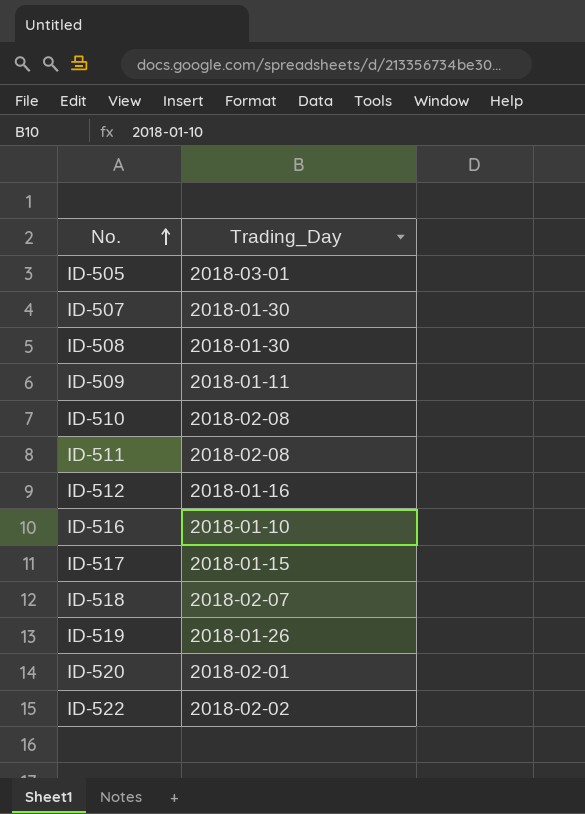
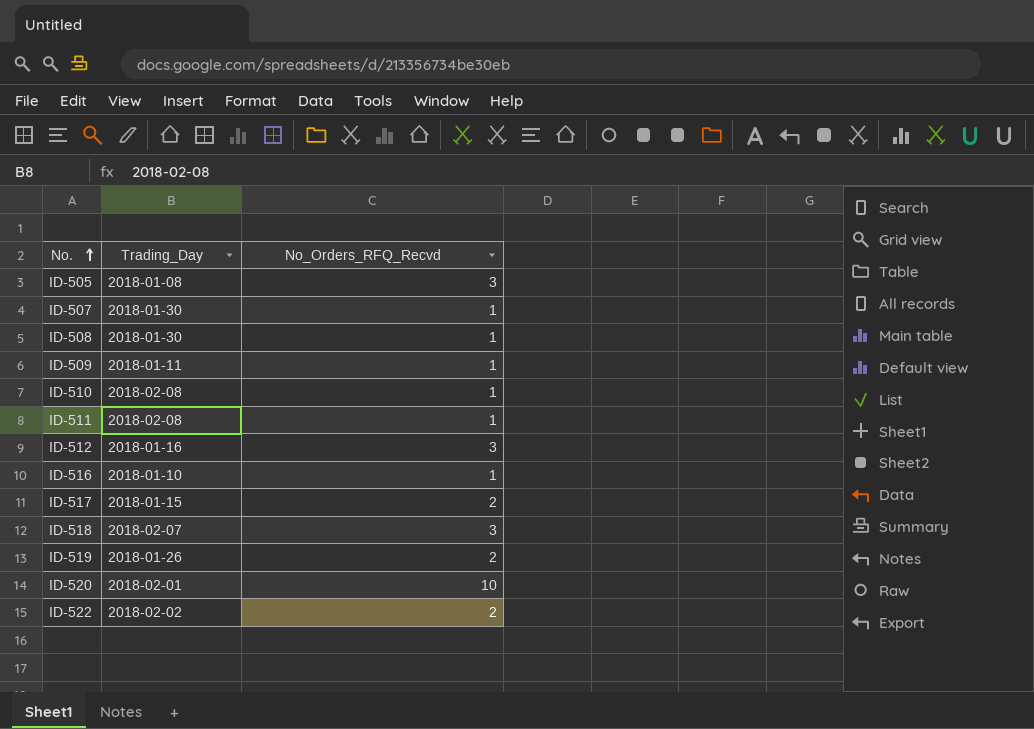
column No_Orders_RFQ_Recvd | position: none -> 3
ID-505 | Trading_Day: 2018-03-01 -> 2018-01-08

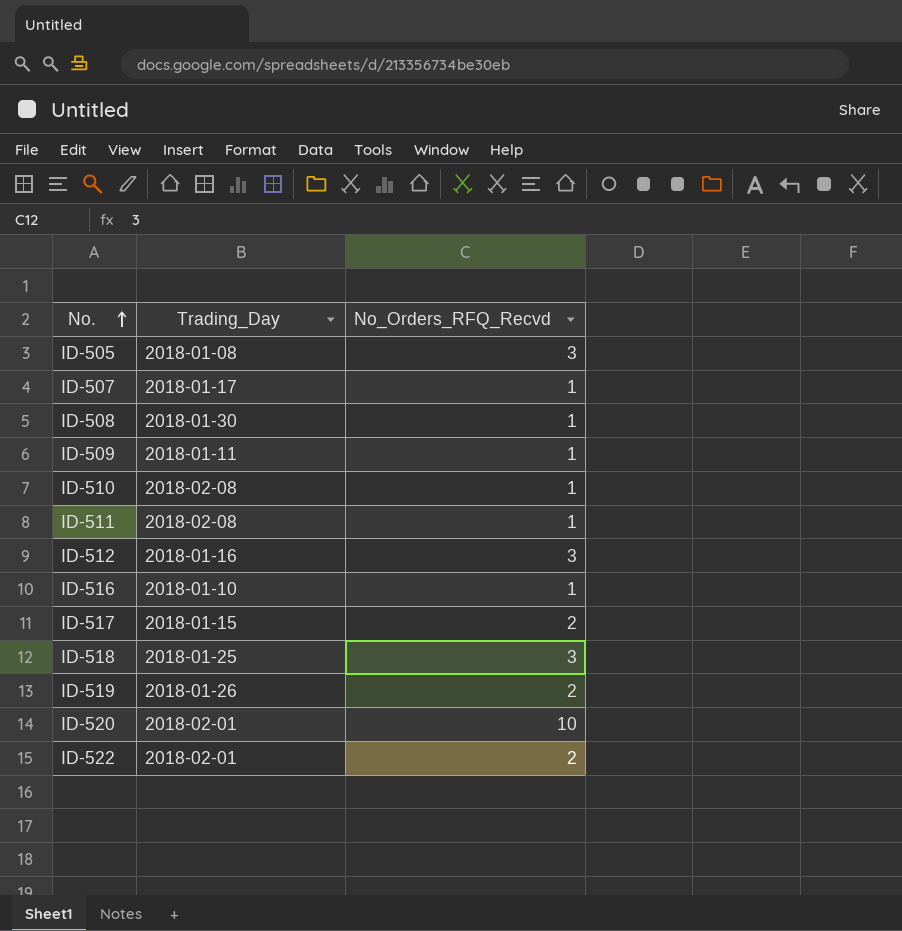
ID-507 | Trading_Day: 2018-01-30 -> 2018-01-17
ID-518 | Trading_Day: 2018-02-07 -> 2018-01-25
ID-522 | Trading_Day: 2018-02-02 -> 2018-02-01

